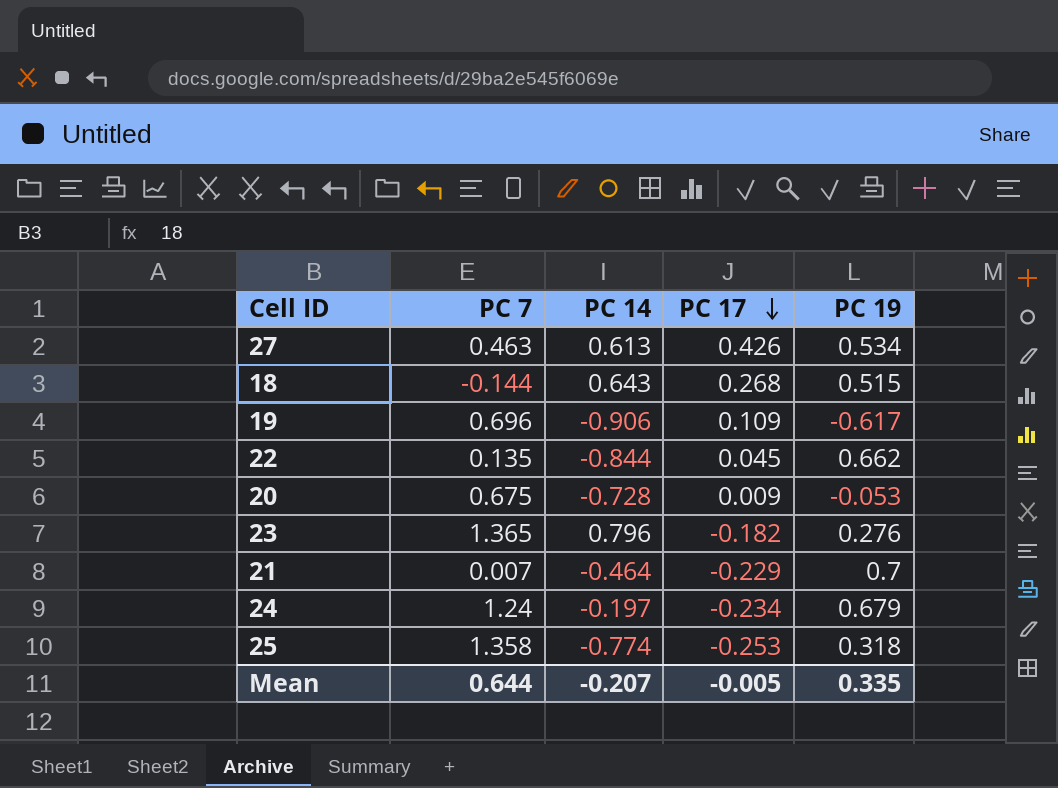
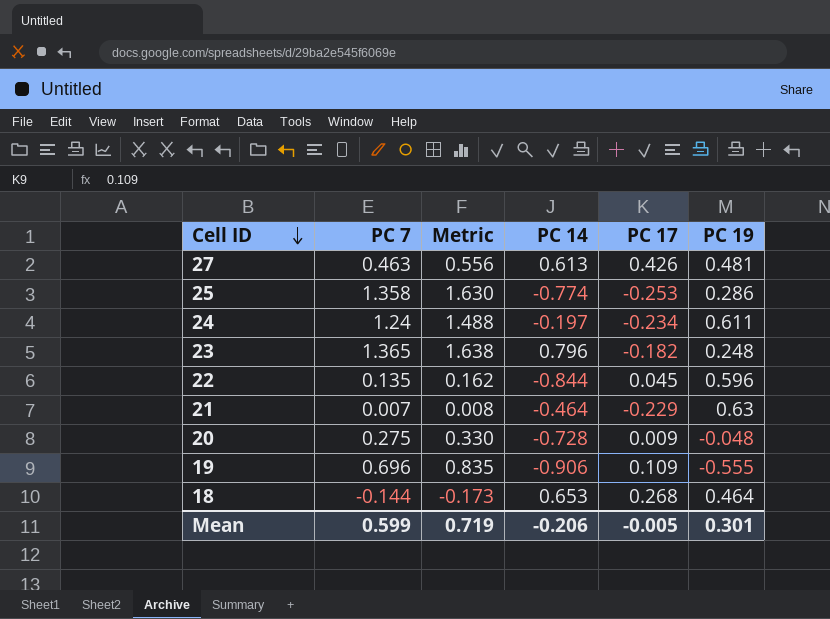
row order: PC 17 descending -> Cell ID descending
column Metric | formula: none -> [PC 7] * 1.2
27 | PC 19: 0.534 -> 0.481
25 | PC 19: 0.318 -> 0.286
24 | PC 19: 0.679 -> 0.611
23 | PC 19: 0.276 -> 0.248
22 | PC 19: 0.662 -> 0.596
21 | PC 19: 0.7 -> 0.63
20 | PC 7: 0.675 -> 0.275
20 | PC 19: -0.053 -> -0.048
19 | PC 19: -0.617 -> -0.555
18 | PC 14: 0.643 -> 0.653
18 | PC 19: 0.515 -> 0.464
Mean | PC 7: 0.644 -> 0.599
Mean | PC 14: -0.207 -> -0.206
Mean | PC 19: 0.335 -> 0.301

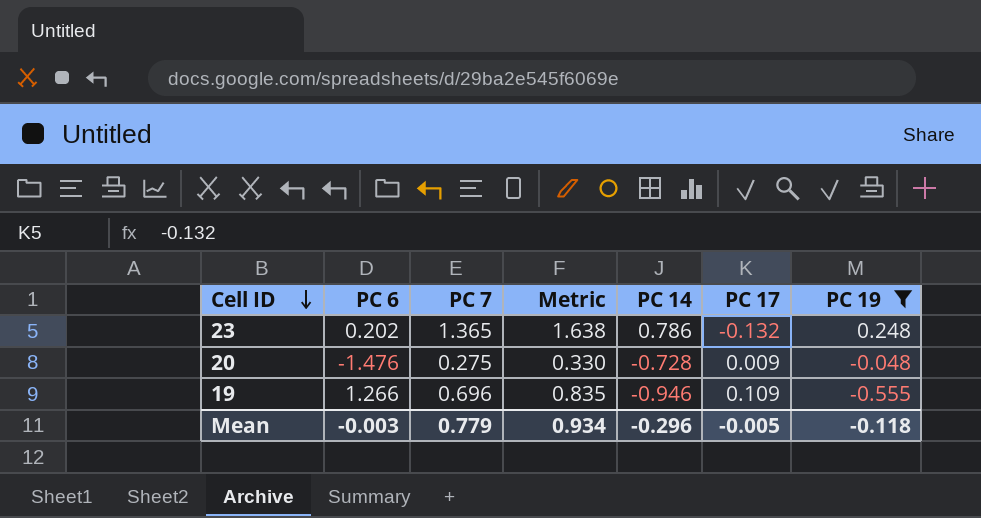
filter: none -> PC 19 <= 0.248
column PC 6 | position: none -> 2
23 | PC 14: 0.796 -> 0.786
23 | PC 17: -0.182 -> -0.132
19 | PC 14: -0.906 -> -0.946
Mean | PC 7: 0.599 -> 0.779
Mean | Metric: 0.719 -> 0.934
Mean | PC 14: -0.206 -> -0.296
Mean | PC 19: 0.301 -> -0.118

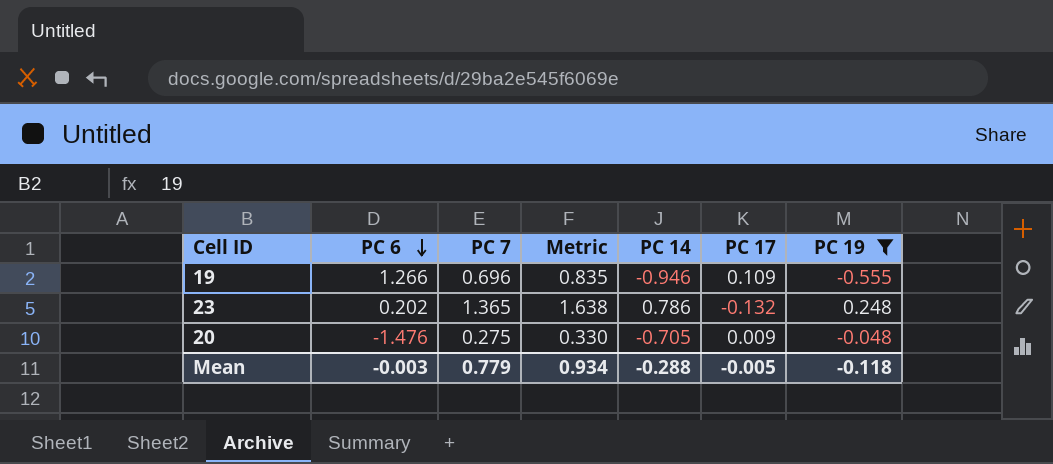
row order: Cell ID descending -> PC 6 descending
20 | PC 14: -0.728 -> -0.705
Mean | PC 14: -0.296 -> -0.288

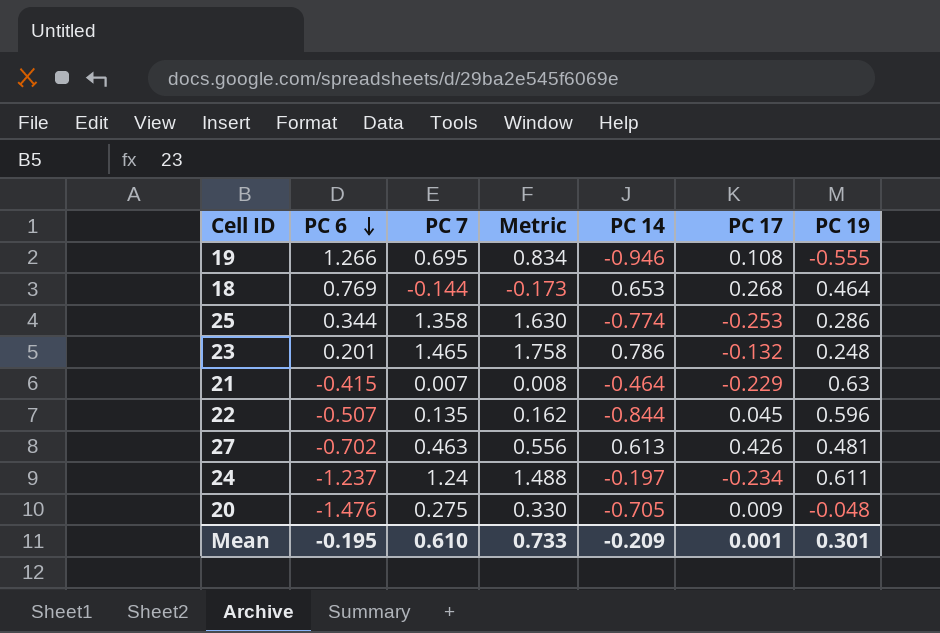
filter: PC 19 <= 0.248 -> none
19 | PC 7: 0.696 -> 0.695
19 | Metric: 0.835 -> 0.834
19 | PC 17: 0.109 -> 0.108
23 | PC 6: 0.202 -> 0.201
23 | PC 7: 1.365 -> 1.465
23 | Metric: 1.638 -> 1.758
Mean | PC 6: -0.003 -> -0.195
Mean | PC 7: 0.779 -> 0.610
Mean | Metric: 0.934 -> 0.733
Mean | PC 14: -0.288 -> -0.209
Mean | PC 17: -0.005 -> 0.001
Mean | PC 19: -0.118 -> 0.301

